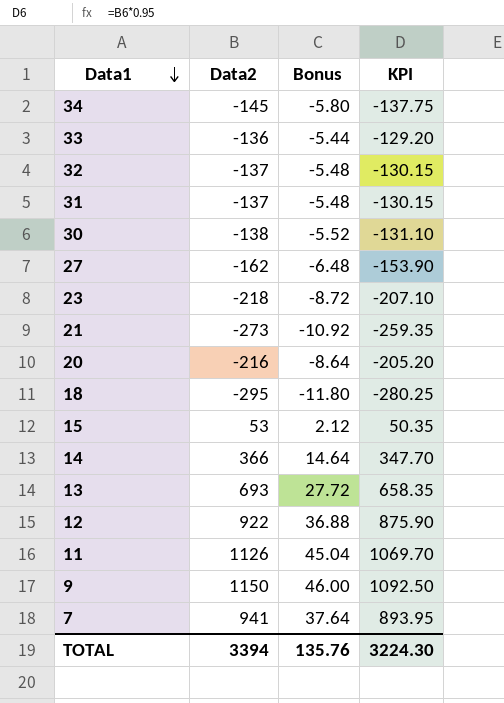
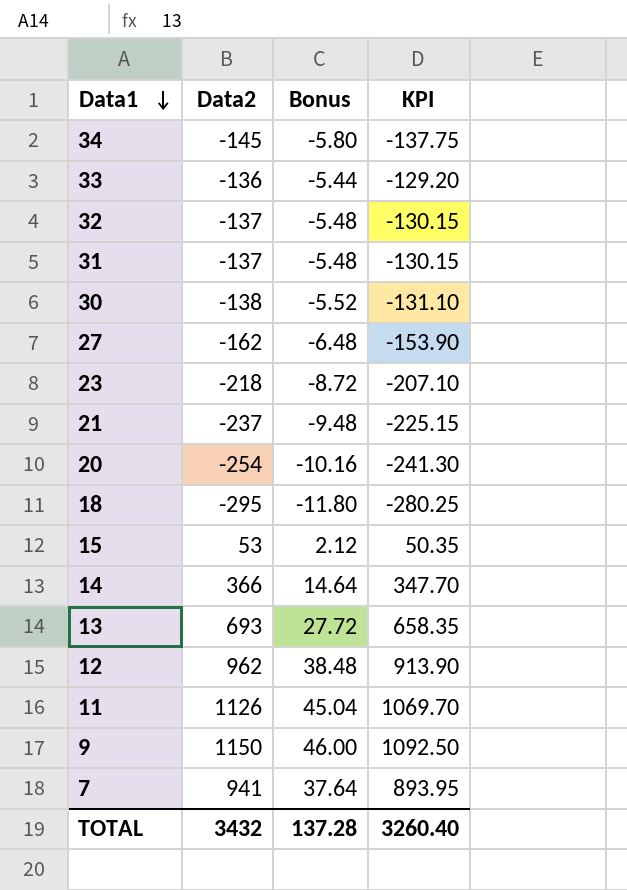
21 | Data2: -273 -> -237
21 | Bonus: -10.92 -> -9.48
21 | KPI: -259.35 -> -225.15
20 | Data2: -216 -> -254
20 | Bonus: -8.64 -> -10.16
20 | KPI: -205.20 -> -241.30
12 | Data2: 922 -> 962
12 | Bonus: 36.88 -> 38.48
12 | KPI: 875.90 -> 913.90
TOTAL | Data2: 3394 -> 3432
TOTAL | Bonus: 135.76 -> 137.28
TOTAL | KPI: 3224.30 -> 3260.40

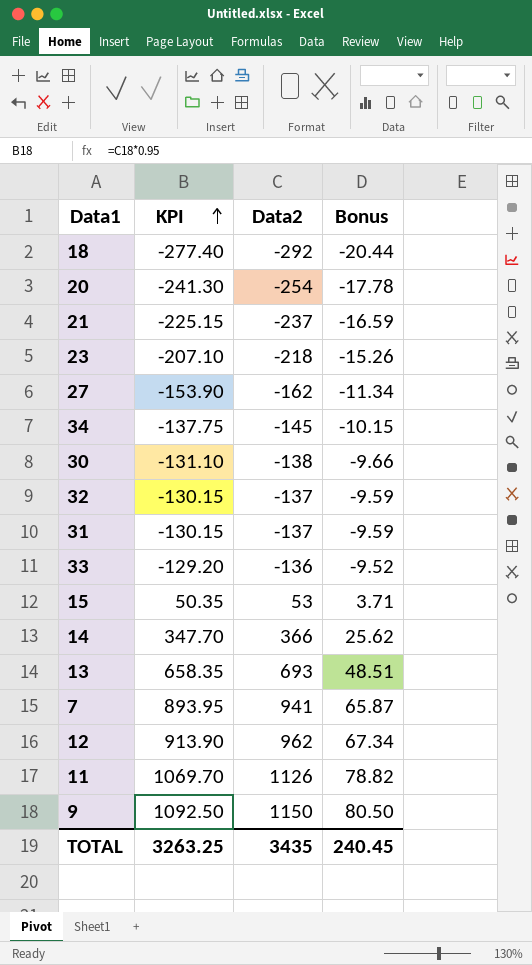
row order: Data1 descending -> KPI ascending
column KPI | position: 4 -> 2
column Bonus | formula: [Data2] * 0.04 -> [Data2] * 0.07
18 | KPI: -280.25 -> -277.40
18 | Data2: -295 -> -292
TOTAL | KPI: 3260.40 -> 3263.25
TOTAL | Data2: 3432 -> 3435
TOTAL | Bonus: 137.28 -> 240.45

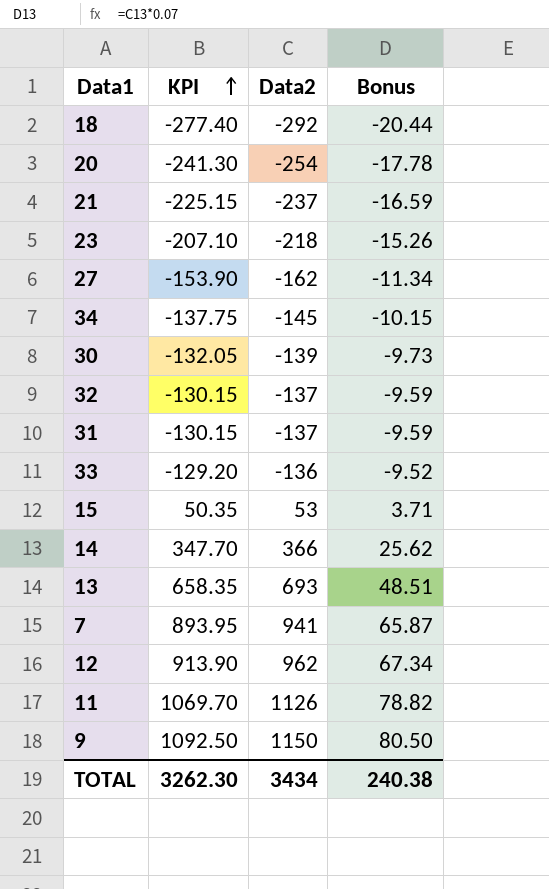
30 | KPI: -131.10 -> -132.05
30 | Data2: -138 -> -139
30 | Bonus: -9.66 -> -9.73
TOTAL | KPI: 3263.25 -> 3262.30
TOTAL | Data2: 3435 -> 3434
TOTAL | Bonus: 240.45 -> 240.38

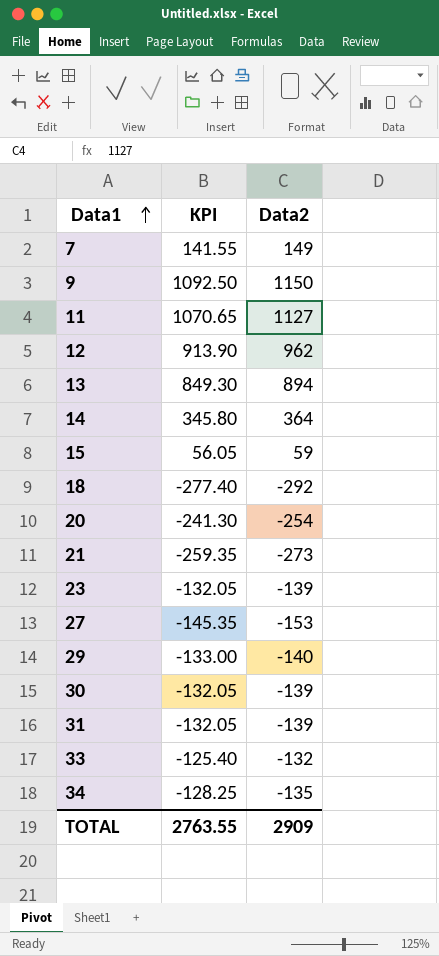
row order: KPI ascending -> Data1 ascending
column Bonus | formula: [Data2] * 0.07 -> none
row 32: -130.15 | -137 | -9.59 -> none
7 | KPI: 893.95 -> 141.55
7 | Data2: 941 -> 149
11 | KPI: 1069.70 -> 1070.65
11 | Data2: 1126 -> 1127
13 | KPI: 658.35 -> 849.30
13 | Data2: 693 -> 894
14 | KPI: 347.70 -> 345.80
14 | Data2: 366 -> 364
15 | KPI: 50.35 -> 56.05
15 | Data2: 53 -> 59
21 | KPI: -225.15 -> -259.35
21 | Data2: -237 -> -273
23 | KPI: -207.10 -> -132.05
23 | Data2: -218 -> -139
27 | KPI: -153.90 -> -145.35
27 | Data2: -162 -> -153
row 29: none -> -133.00 | -140
31 | KPI: -130.15 -> -132.05
31 | Data2: -137 -> -139
33 | KPI: -129.20 -> -125.40
33 | Data2: -136 -> -132
34 | KPI: -137.75 -> -128.25
34 | Data2: -145 -> -135
TOTAL | KPI: 3262.30 -> 2763.55
TOTAL | Data2: 3434 -> 2909

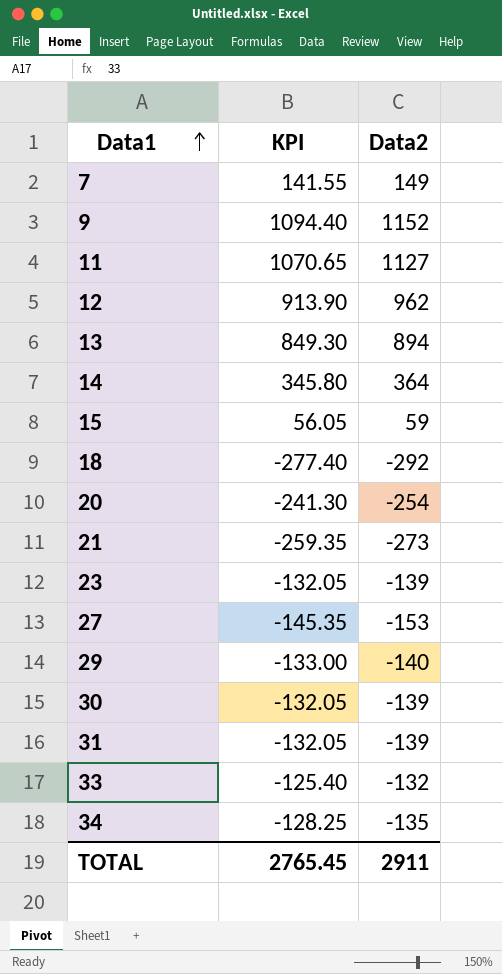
9 | KPI: 1092.50 -> 1094.40
9 | Data2: 1150 -> 1152
TOTAL | KPI: 2763.55 -> 2765.45
TOTAL | Data2: 2909 -> 2911

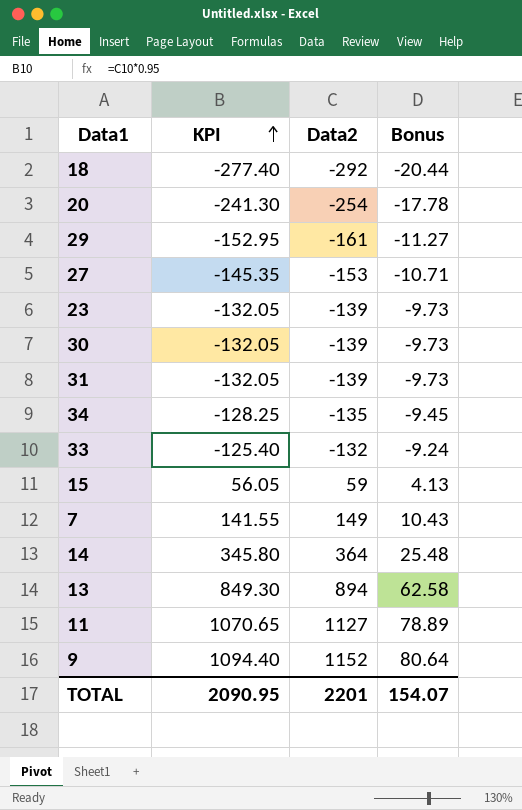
row order: Data1 ascending -> KPI ascending
column Bonus | formula: none -> [Data2] * 0.07
row 12: 913.90 | 962 -> none
row 21: -259.35 | -273 -> none
29 | KPI: -133.00 -> -152.95
29 | Data2: -140 -> -161
TOTAL | KPI: 2765.45 -> 2090.95
TOTAL | Data2: 2911 -> 2201

